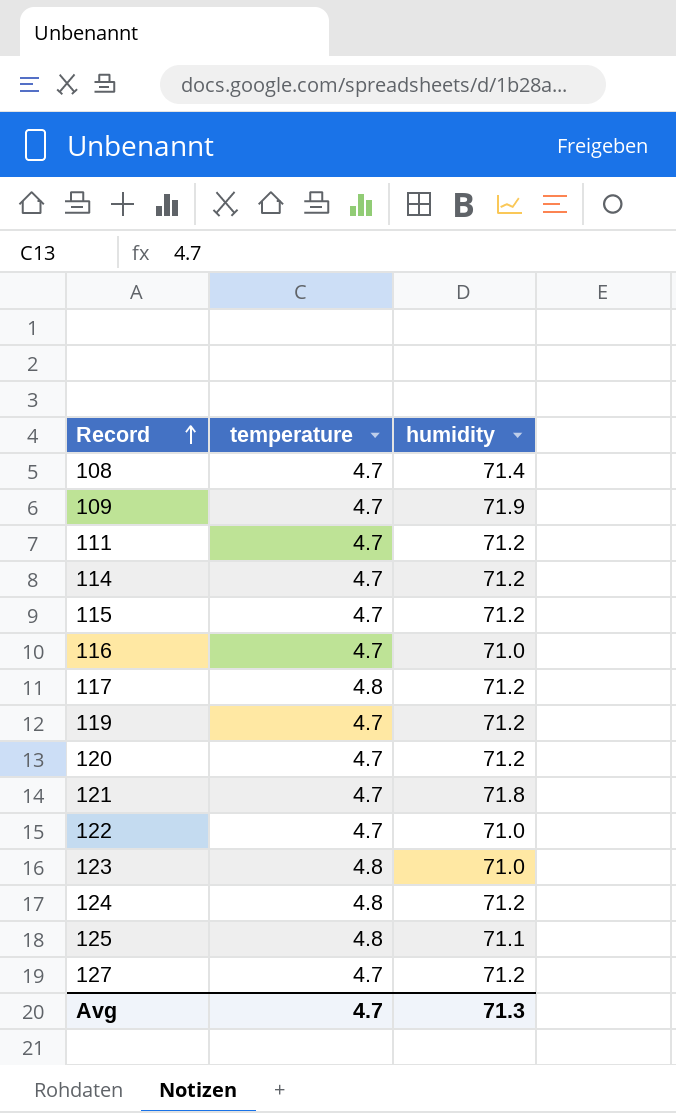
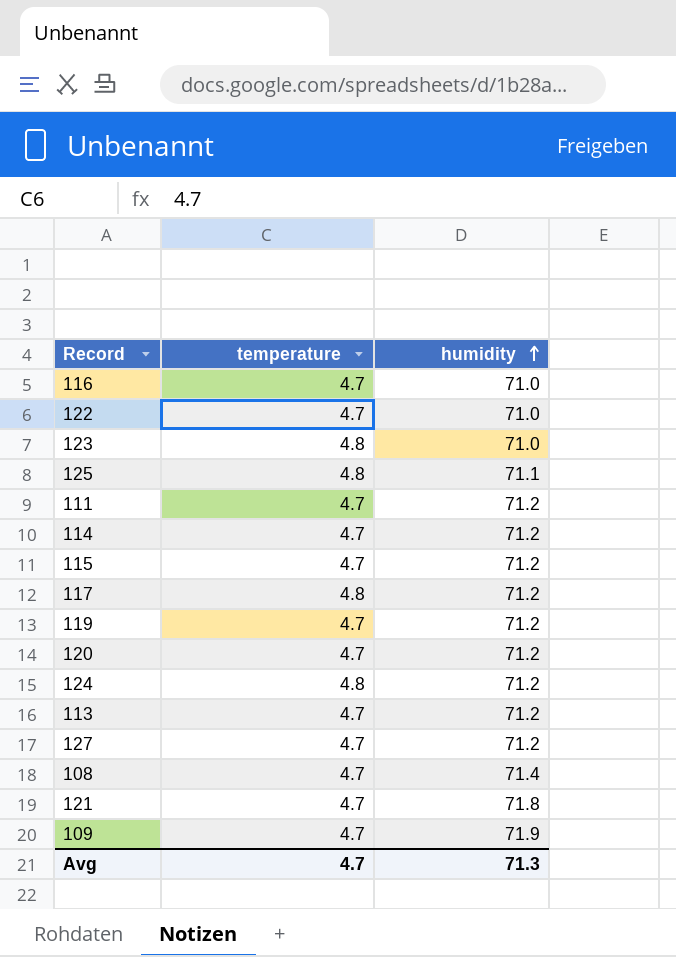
row order: Record ascending -> humidity ascending
row 113: none -> 4.7 | 71.2

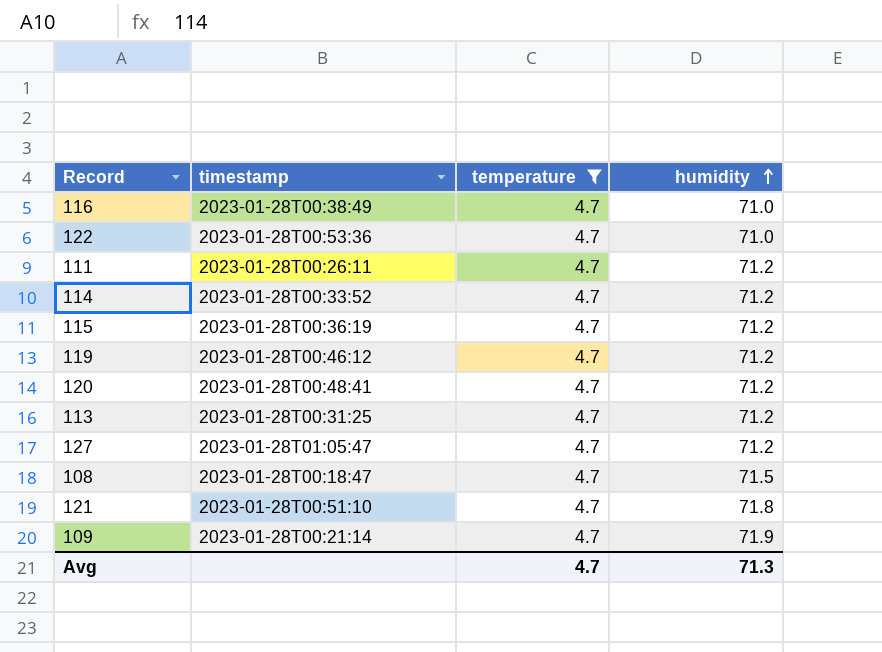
filter: none -> temperature = 4.7
column timestamp | position: none -> 2
108 | humidity: 71.4 -> 71.5

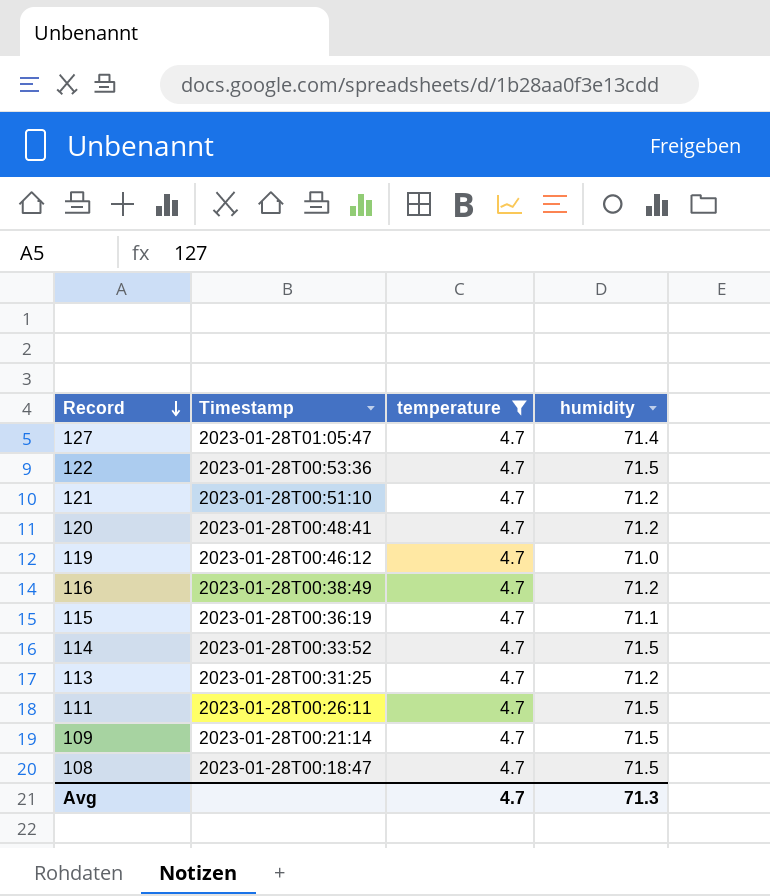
row order: humidity ascending -> Record descending
column name: timestamp -> Timestamp
127 | humidity: 71.2 -> 71.4
122 | humidity: 71.0 -> 71.5
121 | humidity: 71.8 -> 71.2
119 | humidity: 71.2 -> 71.0
116 | humidity: 71.0 -> 71.2
115 | humidity: 71.2 -> 71.1
114 | humidity: 71.2 -> 71.5
111 | humidity: 71.2 -> 71.5
109 | humidity: 71.9 -> 71.5

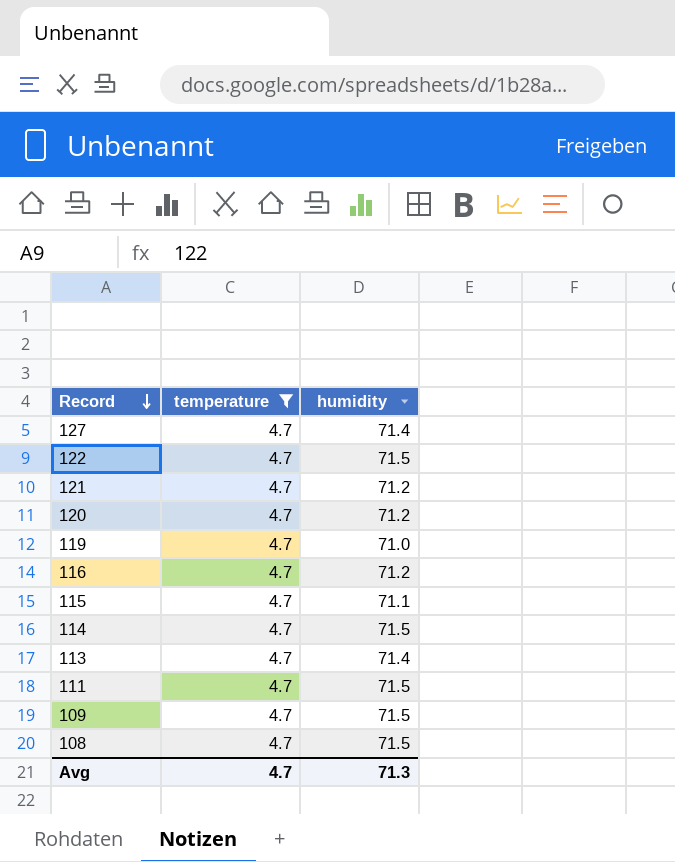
column Timestamp | position: 2 -> none
113 | humidity: 71.2 -> 71.4

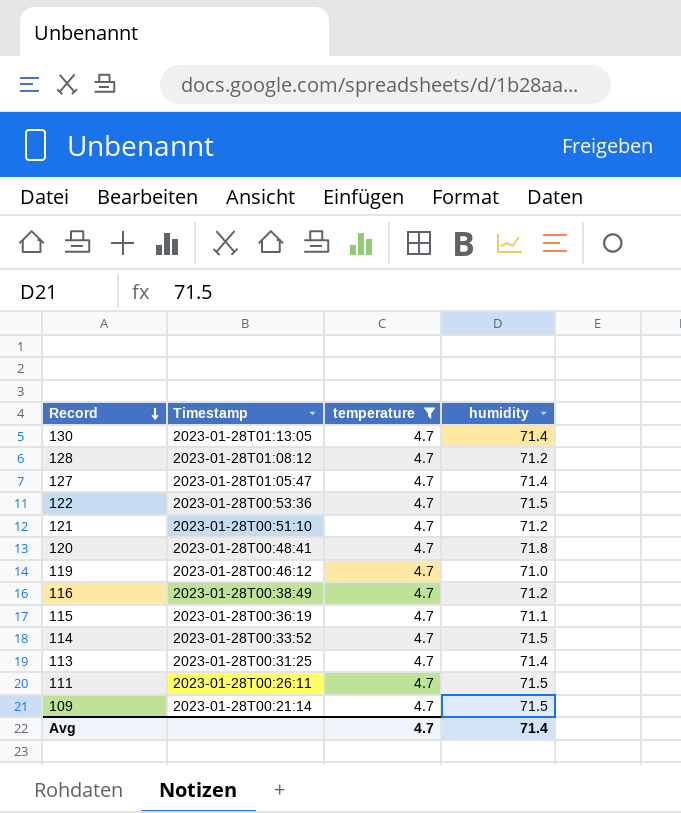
column Timestamp | position: none -> 2
row 108: 4.7 | 71.5 -> none
row 130: none -> 2023-01-28T01:13:05 | 4.7 | 71.4
row 128: none -> 2023-01-28T01:08:12 | 4.7 | 71.2
120 | humidity: 71.2 -> 71.8
Avg | humidity: 71.3 -> 71.4

